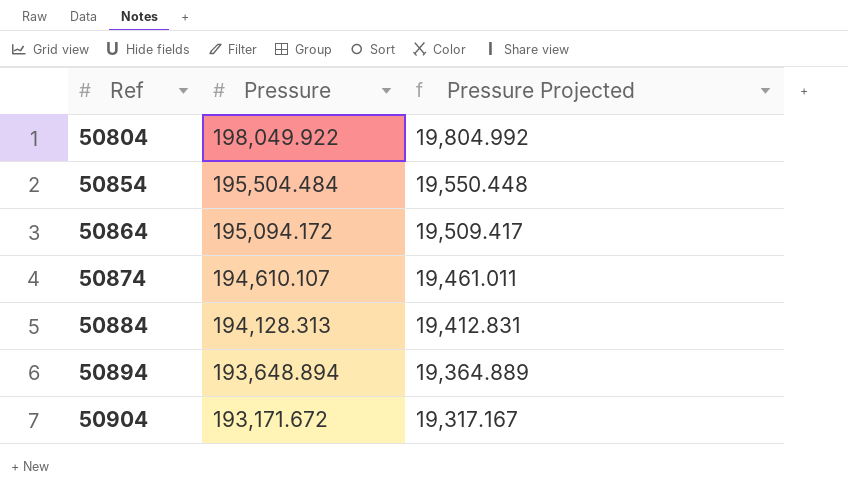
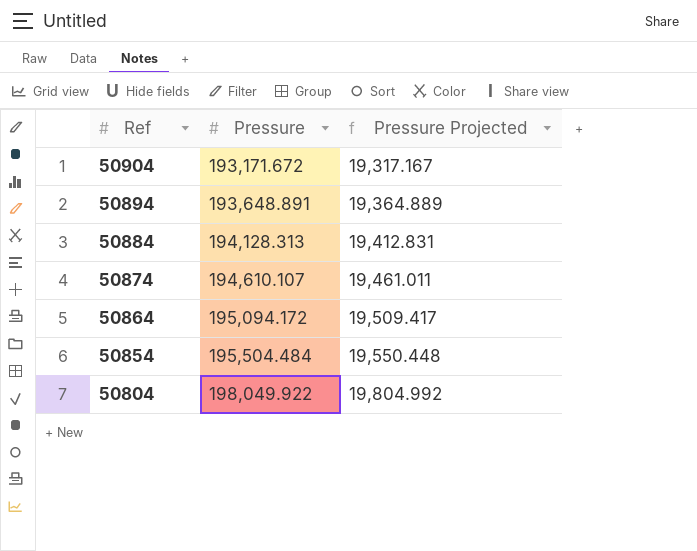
row order: Ref ascending -> Ref descending
50894 | Pressure: 193,648.894 -> 193,648.891

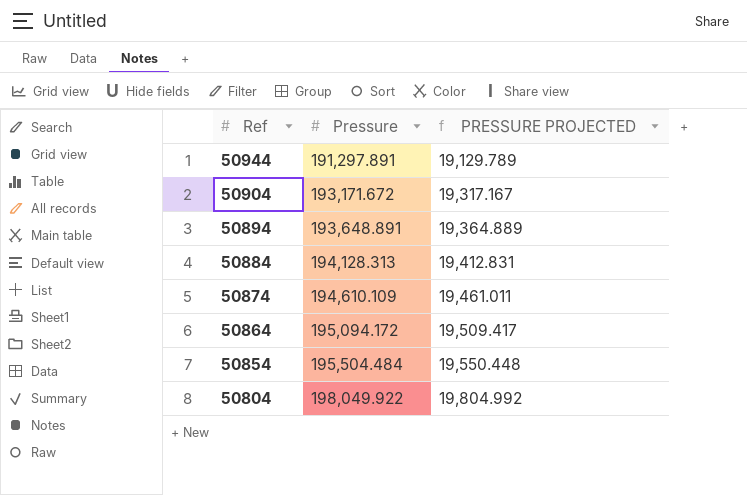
column name: Pressure Projected -> PRESSURE PROJECTED
row 50944: none -> 191,297.891 | 19,129.789
50874 | Pressure: 194,610.107 -> 194,610.109

